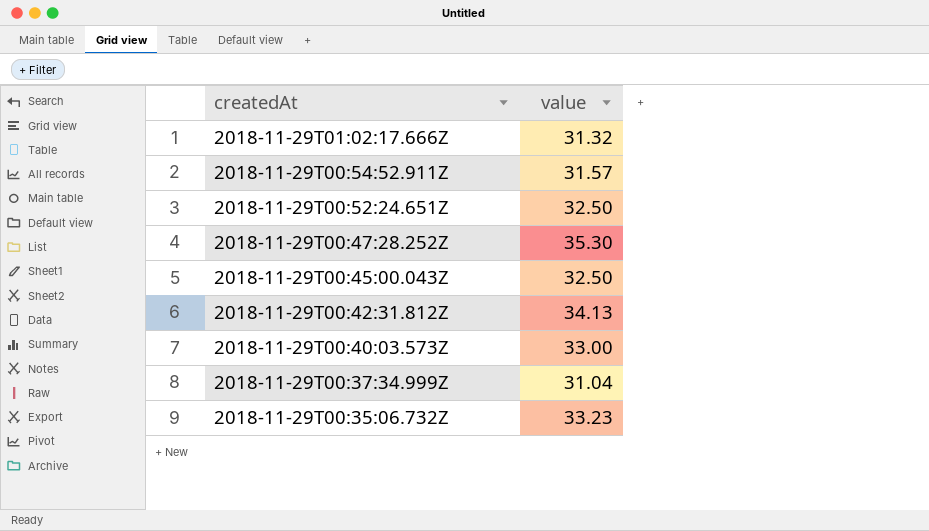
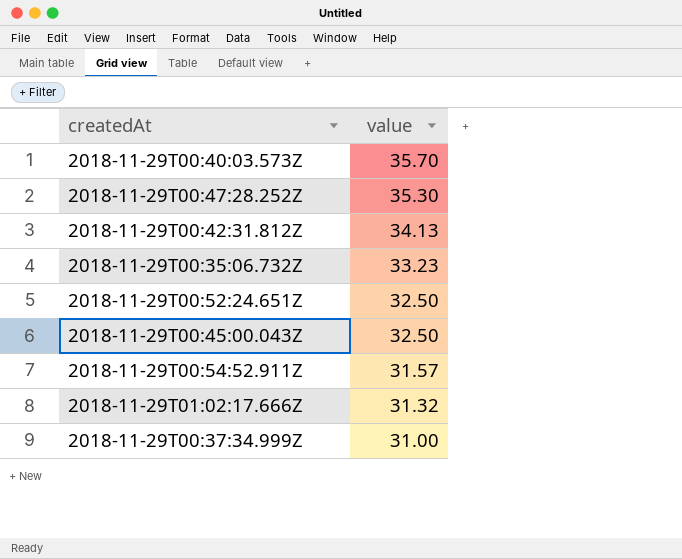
row order: createdAt descending -> value descending
2018-11-29T00:40:03.573Z | value: 33.00 -> 35.70
2018-11-29T00:37:34.999Z | value: 31.04 -> 31.00

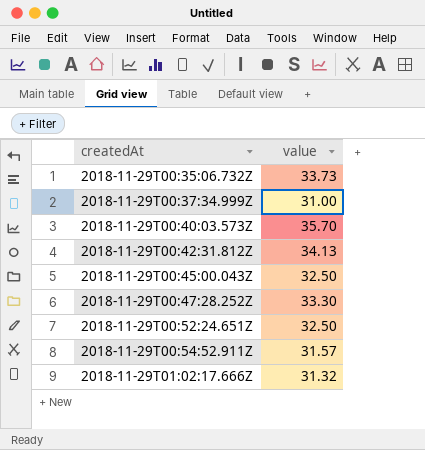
row order: value descending -> createdAt ascending
2018-11-29T00:35:06.732Z | value: 33.23 -> 33.73
2018-11-29T00:47:28.252Z | value: 35.30 -> 33.30

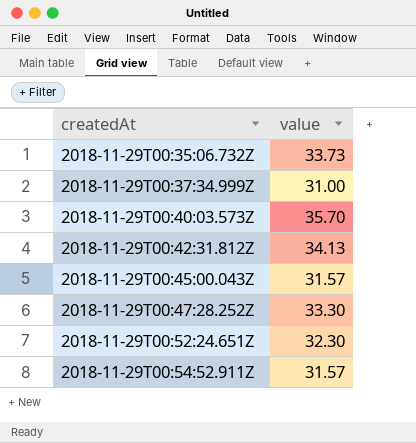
row 2018-11-29T01:02:17.666Z: 31.32 -> none
2018-11-29T00:45:00.043Z | value: 32.50 -> 31.57
2018-11-29T00:52:24.651Z | value: 32.50 -> 32.30

